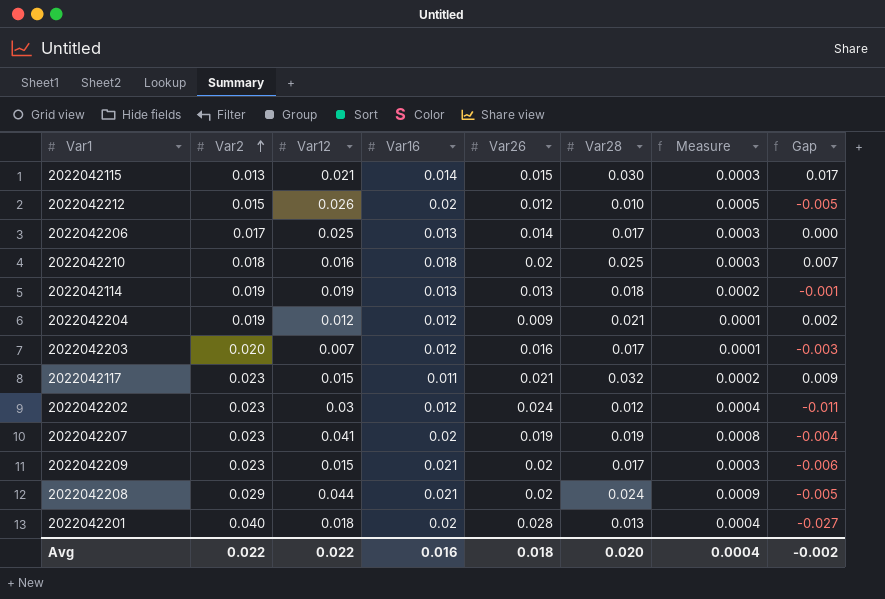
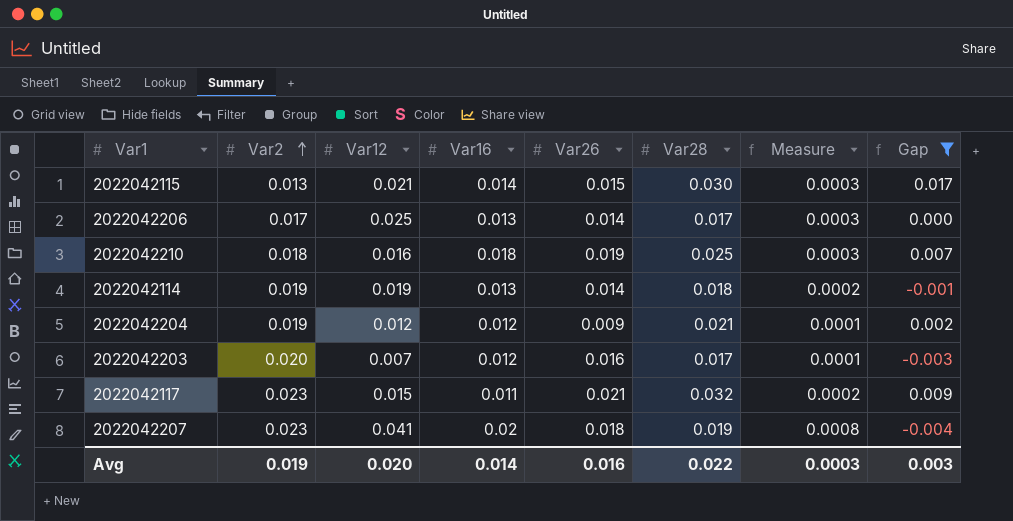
filter: none -> Gap >= -0.004
2022042210 | Var26: 0.02 -> 0.019
2022042114 | Var26: 0.013 -> 0.014
2022042207 | Var26: 0.019 -> 0.018
Avg | Var2: 0.022 -> 0.019
Avg | Var12: 0.022 -> 0.020
Avg | Var16: 0.016 -> 0.014
Avg | Var26: 0.018 -> 0.016
Avg | Var28: 0.020 -> 0.022
Avg | Measure: 0.0004 -> 0.0003
Avg | Gap: -0.002 -> 0.003

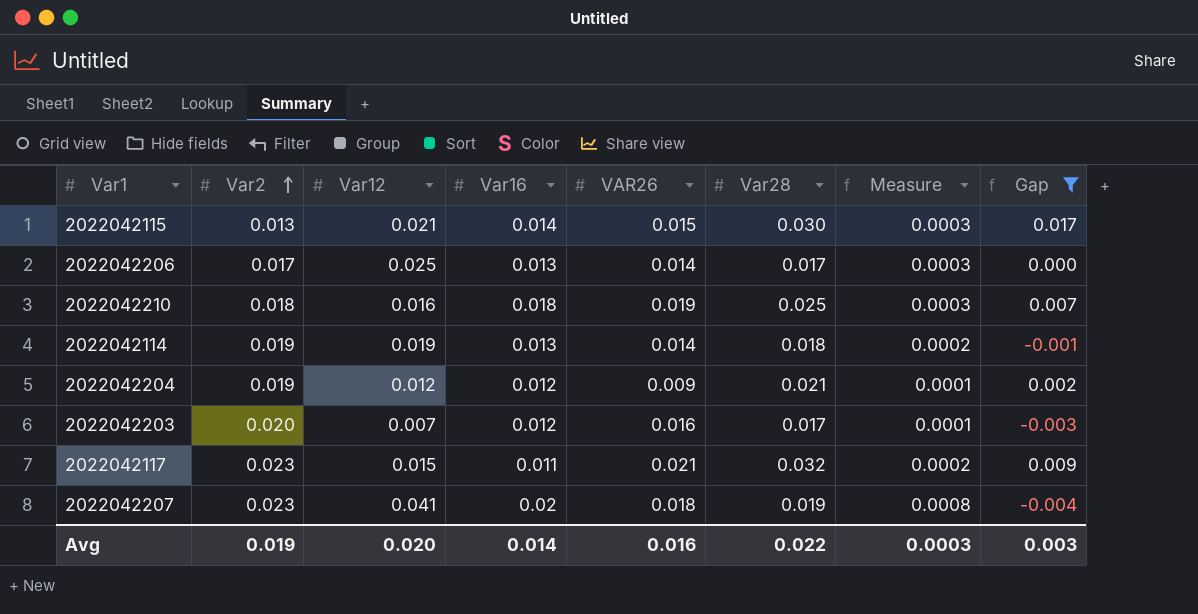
column name: Var26 -> VAR26

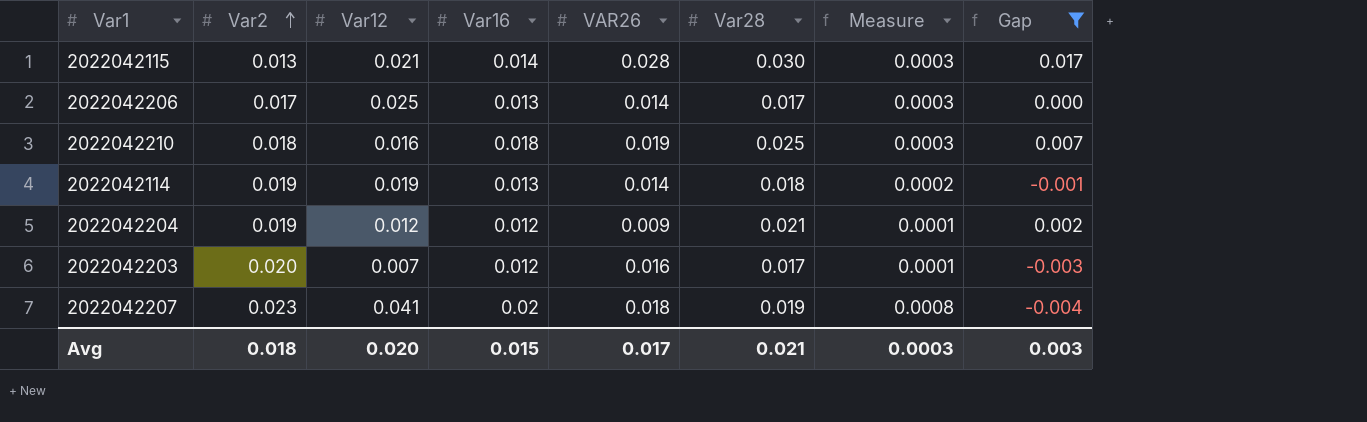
row 2022042117: 0.023 | 0.015 | 0.011 | 0.021 | 0.032 | 0.0002 | 0.009 -> none
2022042115 | VAR26: 0.015 -> 0.028
Avg | Var2: 0.019 -> 0.018
Avg | Var16: 0.014 -> 0.015
Avg | VAR26: 0.016 -> 0.017
Avg | Var28: 0.022 -> 0.021

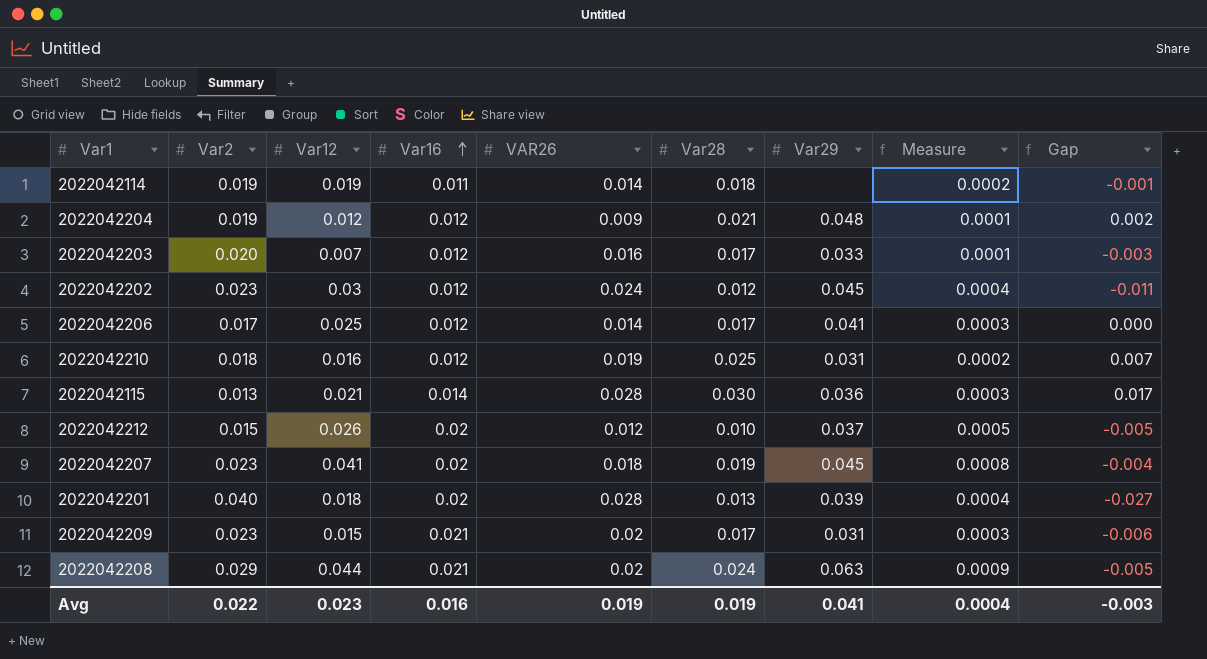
filter: Gap >= -0.004 -> none
row order: Var2 ascending -> Var16 ascending
column Var29 | position: none -> 7
2022042114 | Var16: 0.013 -> 0.011
2022042206 | Var16: 0.013 -> 0.012
2022042210 | Var16: 0.018 -> 0.012
2022042210 | Measure: 0.0003 -> 0.0002
Avg | Var2: 0.018 -> 0.022
Avg | Var12: 0.020 -> 0.023
Avg | Var16: 0.015 -> 0.016
Avg | VAR26: 0.017 -> 0.019
Avg | Var28: 0.021 -> 0.019
Avg | Measure: 0.0003 -> 0.0004
Avg | Gap: 0.003 -> -0.003

